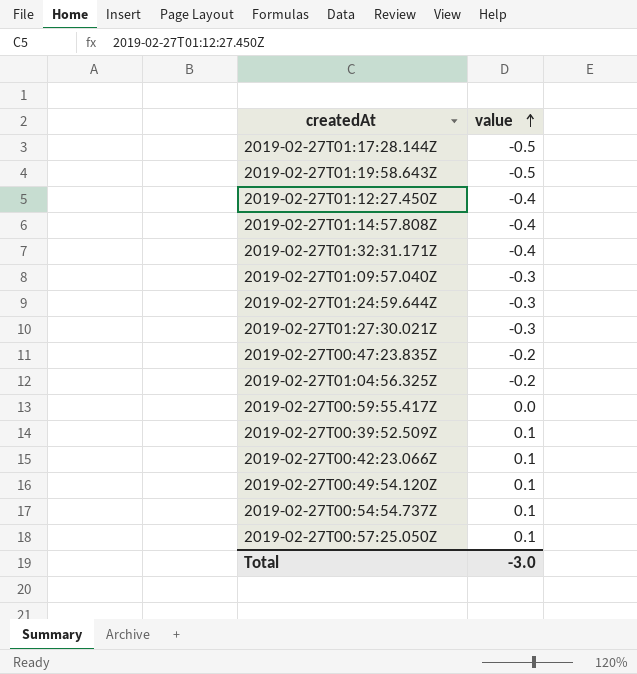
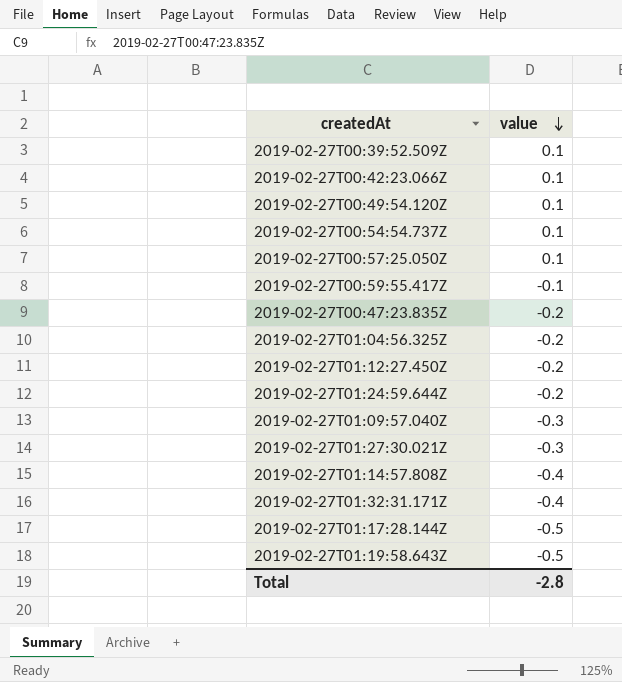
row order: value ascending -> value descending
2019-02-27T00:59:55.417Z | value: 0.0 -> -0.1
2019-02-27T01:12:27.450Z | value: -0.4 -> -0.2
2019-02-27T01:24:59.644Z | value: -0.3 -> -0.2
Total | value: -3.0 -> -2.8

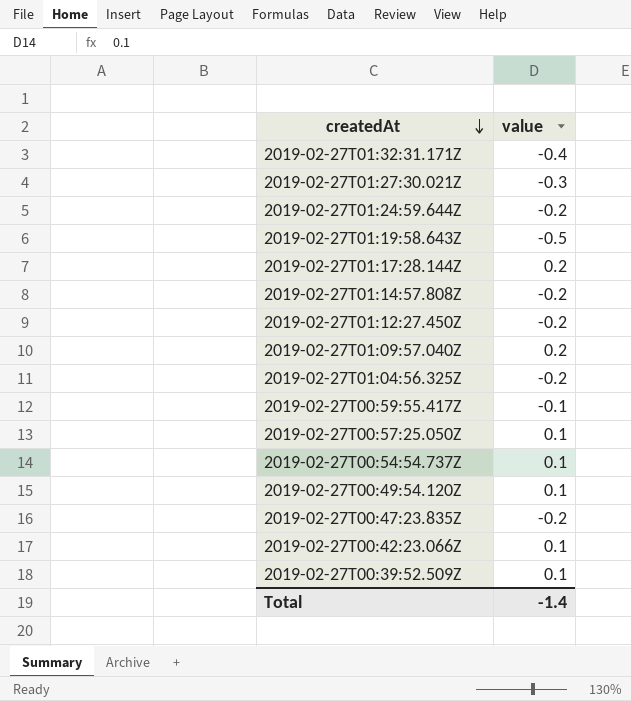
row order: value descending -> createdAt descending
2019-02-27T01:17:28.144Z | value: -0.5 -> 0.2
2019-02-27T01:14:57.808Z | value: -0.4 -> -0.2
2019-02-27T01:09:57.040Z | value: -0.3 -> 0.2
Total | value: -2.8 -> -1.4

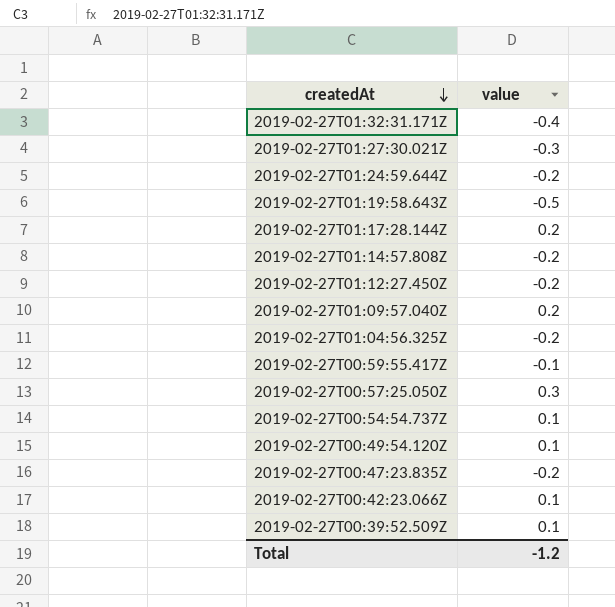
2019-02-27T00:57:25.050Z | value: 0.1 -> 0.3
Total | value: -1.4 -> -1.2

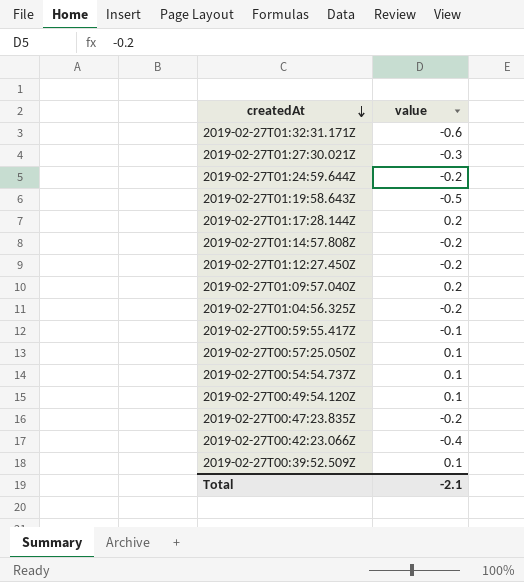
2019-02-27T01:32:31.171Z | value: -0.4 -> -0.6
2019-02-27T00:57:25.050Z | value: 0.3 -> 0.1
2019-02-27T00:42:23.066Z | value: 0.1 -> -0.4
Total | value: -1.2 -> -2.1

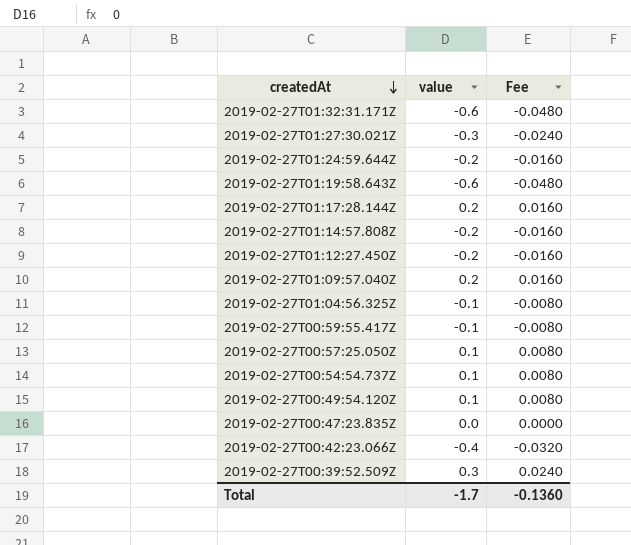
column Fee | formula: none -> [value] * 0.08
2019-02-27T01:19:58.643Z | value: -0.5 -> -0.6
2019-02-27T01:04:56.325Z | value: -0.2 -> -0.1
2019-02-27T00:47:23.835Z | value: -0.2 -> 0.0
2019-02-27T00:39:52.509Z | value: 0.1 -> 0.3
Total | value: -2.1 -> -1.7

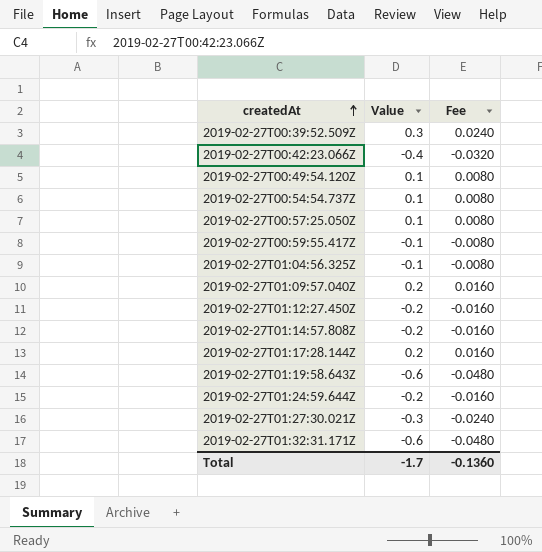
row order: createdAt descending -> createdAt ascending
column name: value -> Value
row 2019-02-27T00:47:23.835Z: 0.0 | 0.0000 -> none

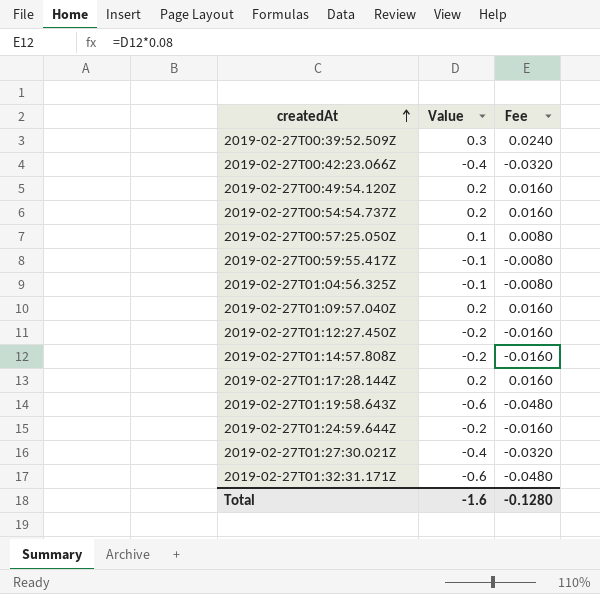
2019-02-27T00:49:54.120Z | Value: 0.1 -> 0.2
2019-02-27T00:49:54.120Z | Fee: 0.0080 -> 0.0160
2019-02-27T00:54:54.737Z | Value: 0.1 -> 0.2
2019-02-27T00:54:54.737Z | Fee: 0.0080 -> 0.0160
2019-02-27T01:27:30.021Z | Value: -0.3 -> -0.4
2019-02-27T01:27:30.021Z | Fee: -0.0240 -> -0.0320
Total | Value: -1.7 -> -1.6
Total | Fee: -0.1360 -> -0.1280

